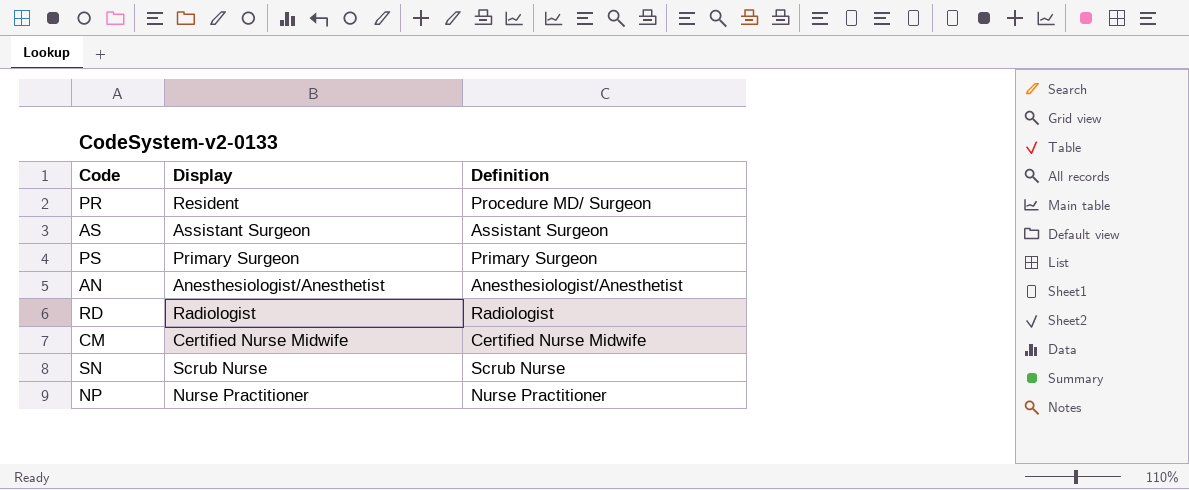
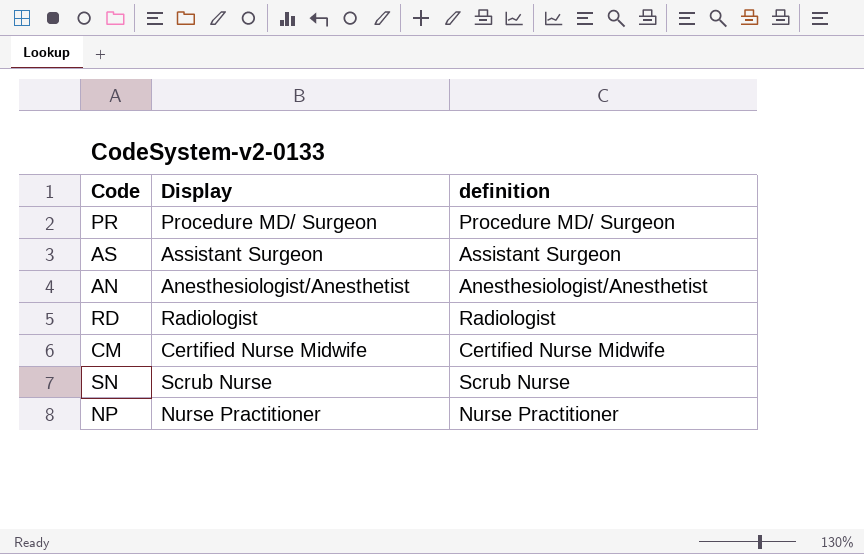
column name: Definition -> definition
row PS: Primary Surgeon | Primary Surgeon -> none
PR | Display: Resident -> Procedure MD/ Surgeon

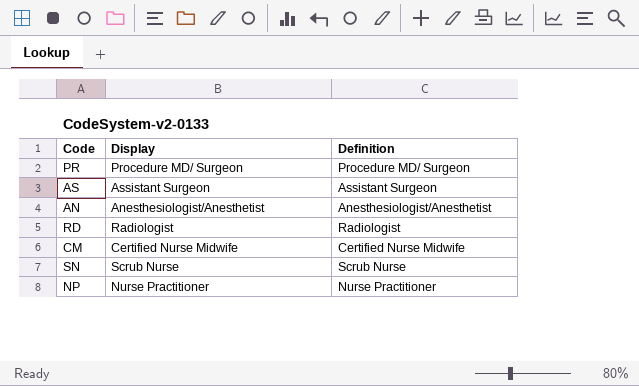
column name: definition -> Definition

